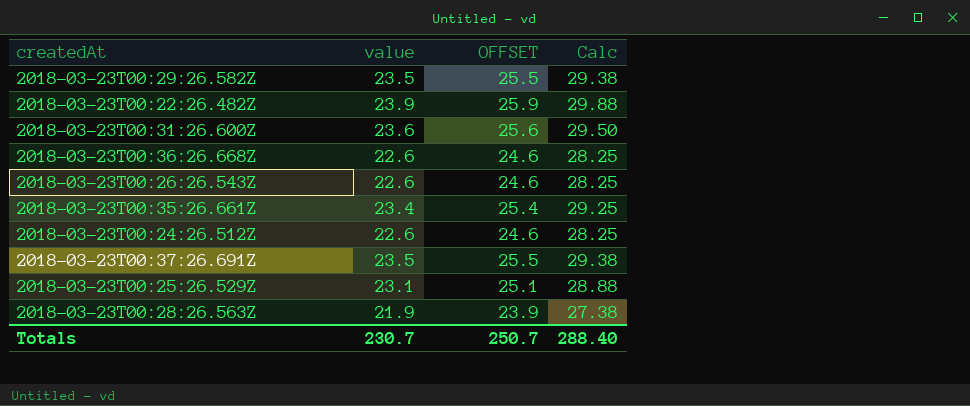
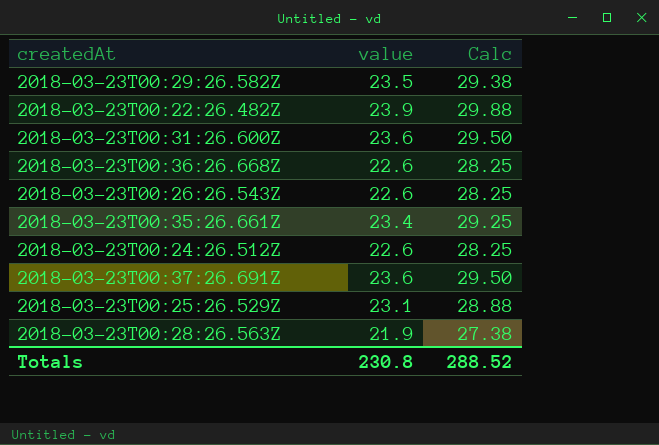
column OFFSET | formula: [value] + 2 -> none
2018-03-23T00:37:26.691Z | value: 23.5 -> 23.6
2018-03-23T00:37:26.691Z | Calc: 29.38 -> 29.50
Totals | value: 230.7 -> 230.8
Totals | Calc: 288.40 -> 288.52

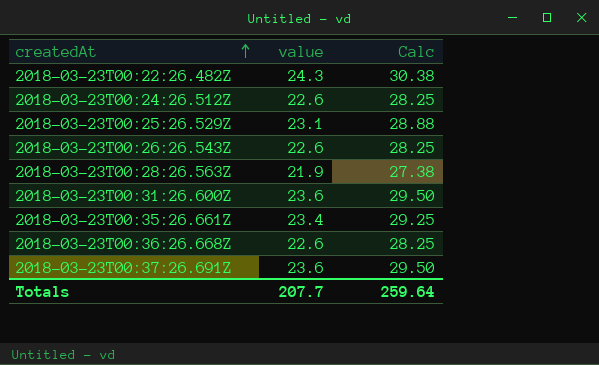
row order: none -> createdAt ascending
row 2018-03-23T00:29:26.582Z: 23.5 | 29.38 -> none
2018-03-23T00:22:26.482Z | value: 23.9 -> 24.3
2018-03-23T00:22:26.482Z | Calc: 29.88 -> 30.38
Totals | value: 230.8 -> 207.7
Totals | Calc: 288.52 -> 259.64

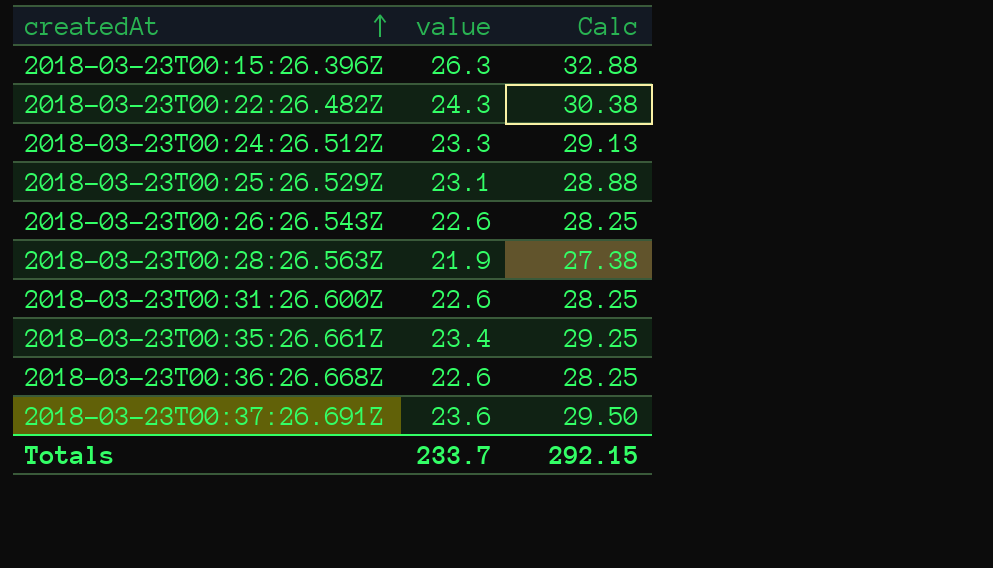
row 2018-03-23T00:15:26.396Z: none -> 26.3 | 32.88
2018-03-23T00:24:26.512Z | value: 22.6 -> 23.3
2018-03-23T00:24:26.512Z | Calc: 28.25 -> 29.13
2018-03-23T00:31:26.600Z | value: 23.6 -> 22.6
2018-03-23T00:31:26.600Z | Calc: 29.50 -> 28.25
Totals | value: 207.7 -> 233.7
Totals | Calc: 259.64 -> 292.15

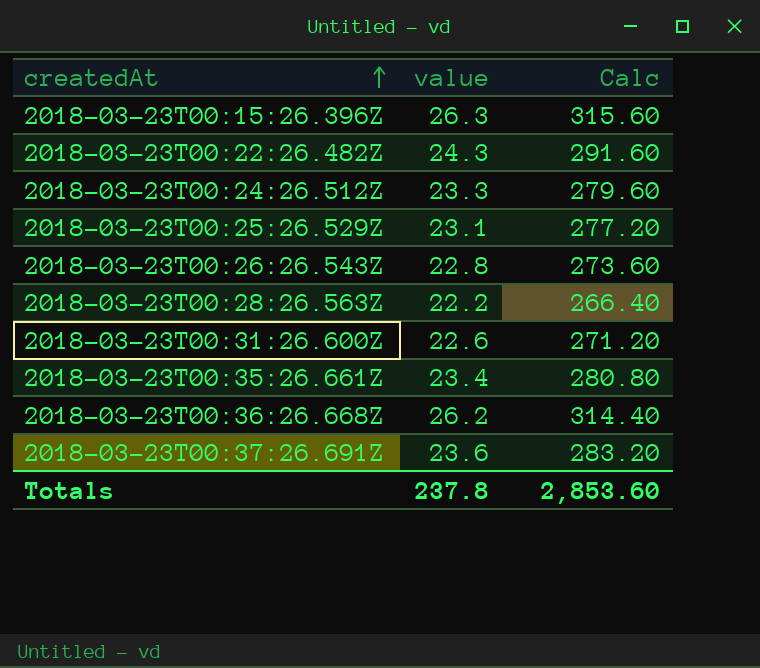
column Calc | formula: [value] * 1.25 -> [value] * 12
2018-03-23T00:26:26.543Z | value: 22.6 -> 22.8
2018-03-23T00:28:26.563Z | value: 21.9 -> 22.2
2018-03-23T00:36:26.668Z | value: 22.6 -> 26.2
Totals | value: 233.7 -> 237.8
Totals | Calc: 292.15 -> 2,853.60

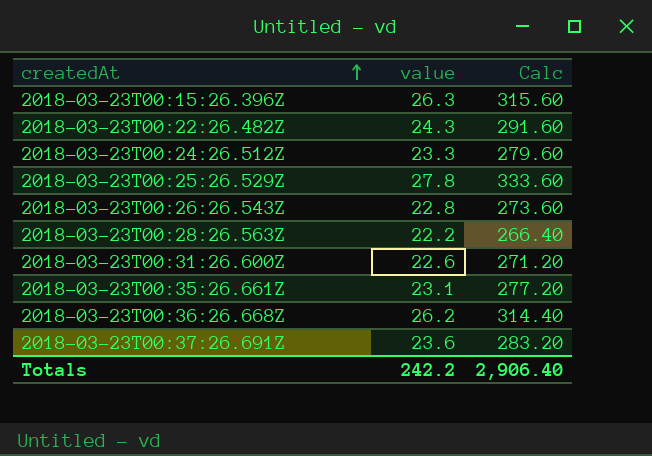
2018-03-23T00:25:26.529Z | value: 23.1 -> 27.8
2018-03-23T00:25:26.529Z | Calc: 277.20 -> 333.60
2018-03-23T00:35:26.661Z | value: 23.4 -> 23.1
2018-03-23T00:35:26.661Z | Calc: 280.80 -> 277.20
Totals | value: 237.8 -> 242.2
Totals | Calc: 2,853.60 -> 2,906.40

